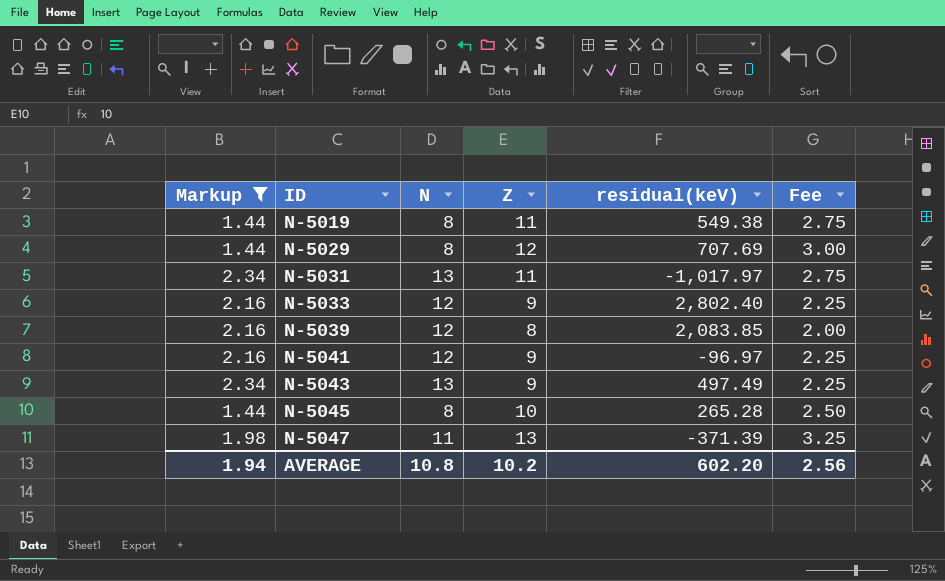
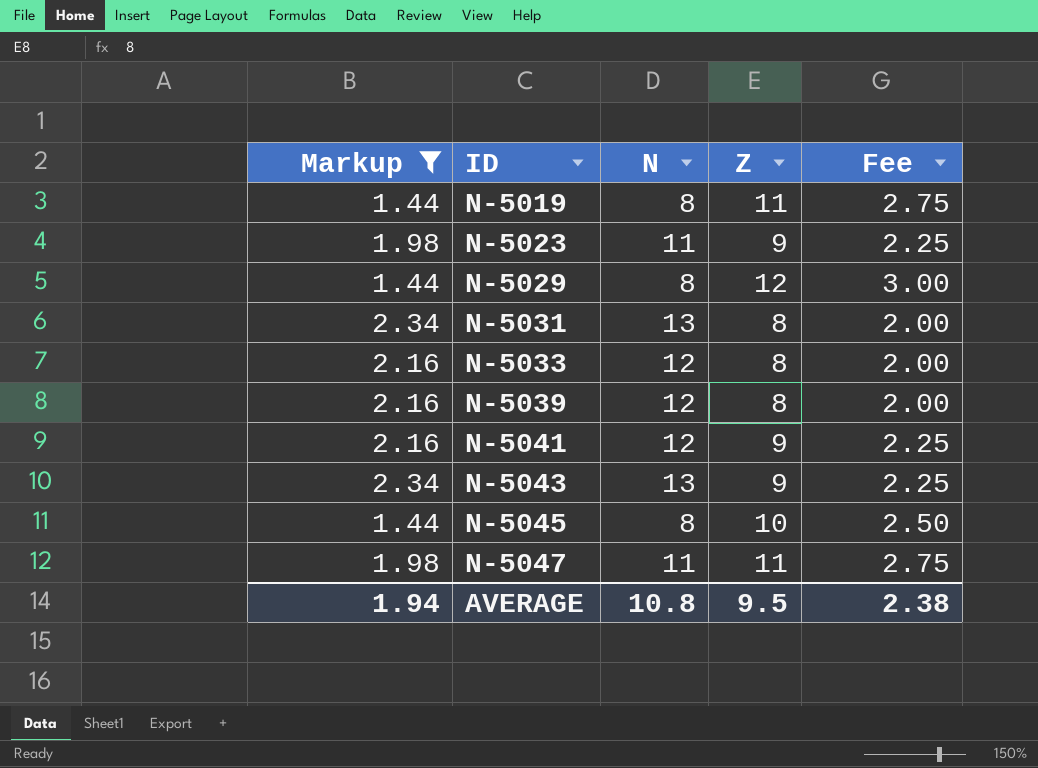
column residual(keV) | position: 5 -> none
row N-5023: none -> 1.98 | 11 | 9 | 2.25
N-5031 | Z: 11 -> 8
N-5031 | Fee: 2.75 -> 2.00
N-5033 | Z: 9 -> 8
N-5033 | Fee: 2.25 -> 2.00
N-5047 | Z: 13 -> 11
N-5047 | Fee: 3.25 -> 2.75
AVERAGE | Z: 10.2 -> 9.5
AVERAGE | Fee: 2.56 -> 2.38

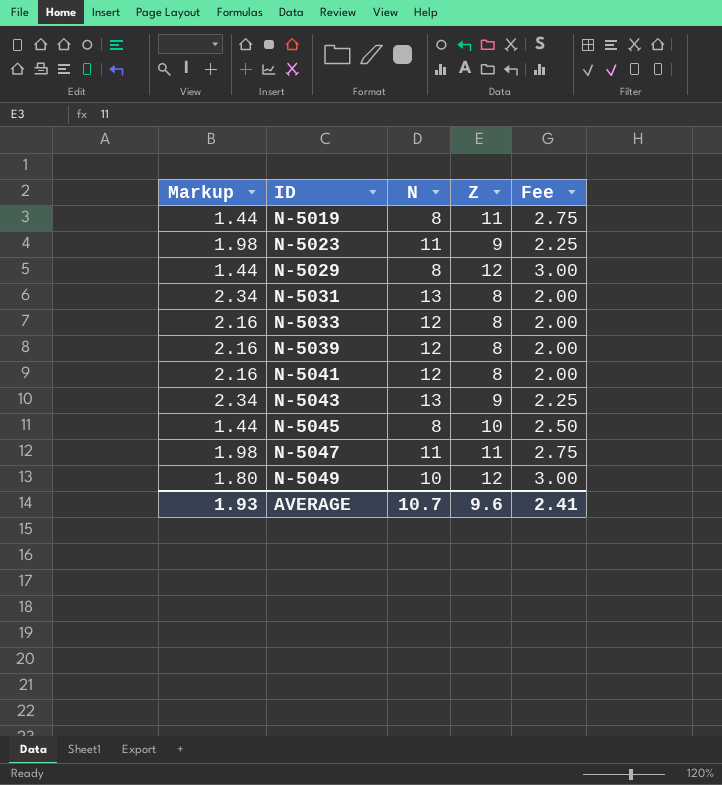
filter: Markup != 1.80 -> none
N-5041 | Z: 9 -> 8
N-5041 | Fee: 2.25 -> 2.00
AVERAGE | Markup: 1.94 -> 1.93
AVERAGE | N: 10.8 -> 10.7
AVERAGE | Z: 9.5 -> 9.6
AVERAGE | Fee: 2.38 -> 2.41

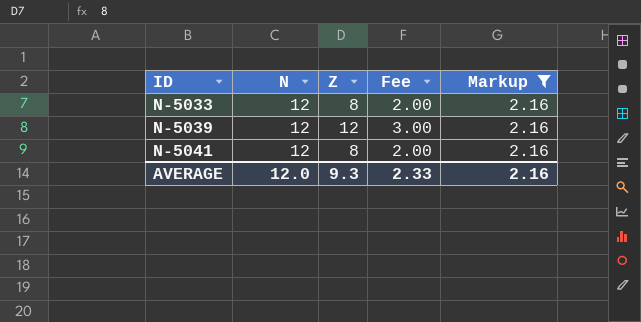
filter: none -> Markup = 2.16
column Markup | position: 1 -> 5
N-5039 | Z: 8 -> 12
N-5039 | Fee: 2.00 -> 3.00
AVERAGE | N: 10.7 -> 12.0
AVERAGE | Z: 9.6 -> 9.3
AVERAGE | Fee: 2.41 -> 2.33
AVERAGE | Markup: 1.93 -> 2.16

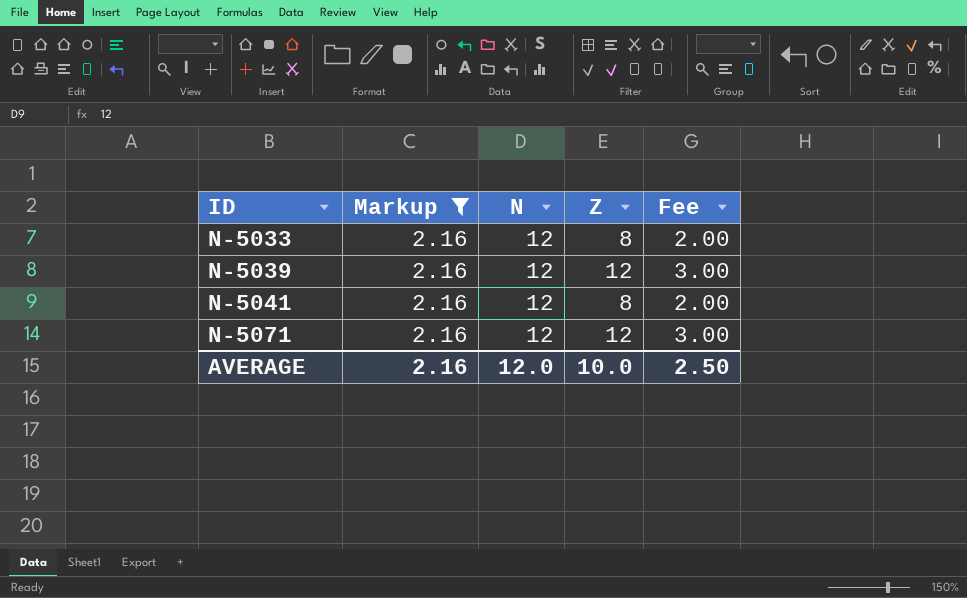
column Markup | position: 5 -> 2
row N-5071: none -> 2.16 | 12 | 12 | 3.00
AVERAGE | Z: 9.3 -> 10.0
AVERAGE | Fee: 2.33 -> 2.50

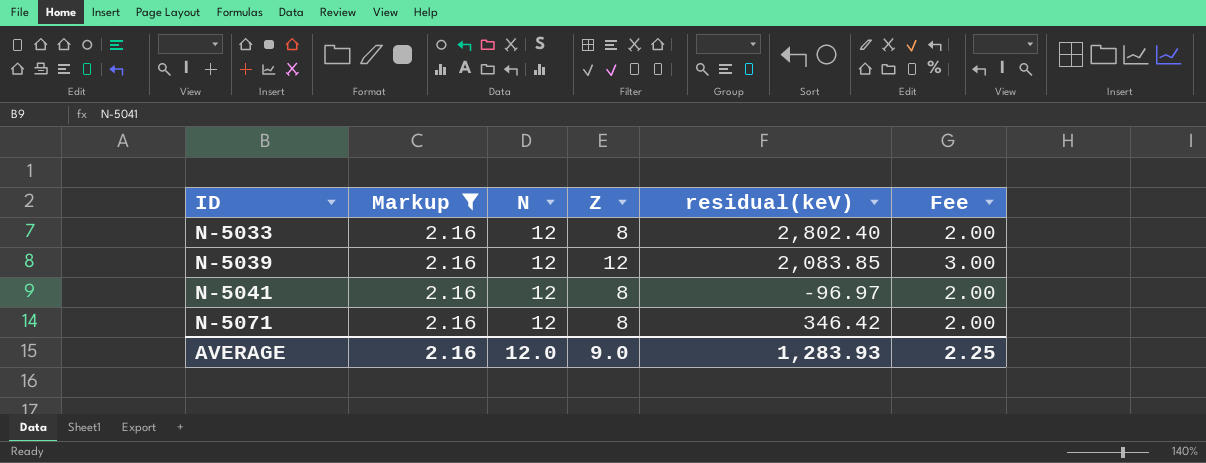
column residual(keV) | position: none -> 5
N-5071 | Z: 12 -> 8
N-5071 | Fee: 3.00 -> 2.00
AVERAGE | Z: 10.0 -> 9.0
AVERAGE | Fee: 2.50 -> 2.25

